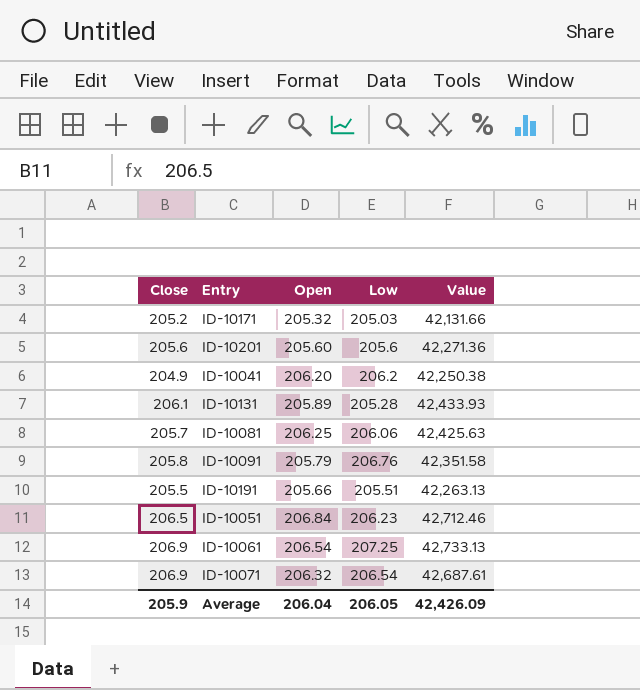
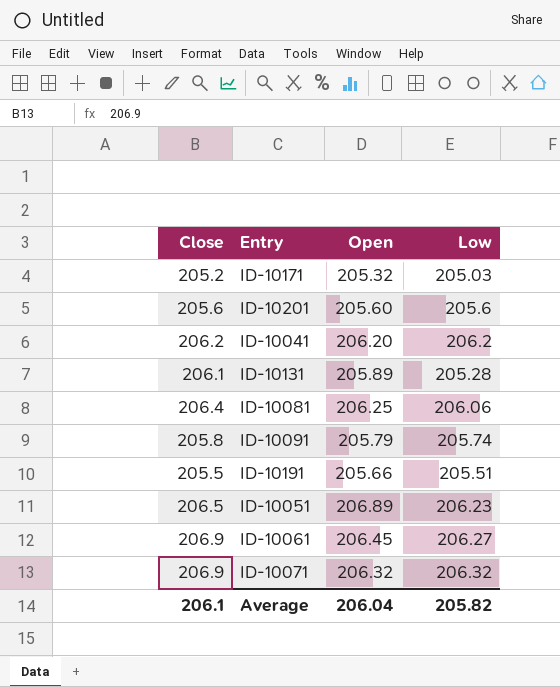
column Value | formula: [Close] * [Open] -> none
ID-10041 | Close: 204.9 -> 206.2
ID-10081 | Close: 205.7 -> 206.4
ID-10091 | Low: 206.76 -> 205.74
ID-10051 | Open: 206.84 -> 206.89
ID-10061 | Open: 206.54 -> 206.45
ID-10061 | Low: 207.25 -> 206.27
ID-10071 | Low: 206.54 -> 206.32
Average | Close: 205.9 -> 206.1
Average | Low: 206.05 -> 205.82

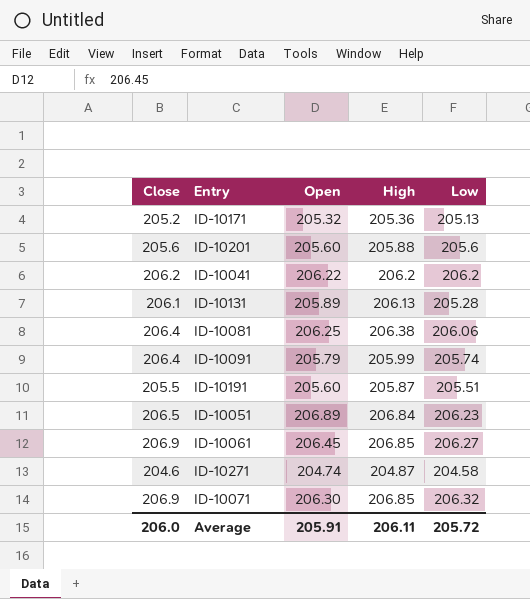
column High | position: none -> 4
ID-10171 | Low: 205.03 -> 205.13
ID-10041 | Open: 206.20 -> 206.22
ID-10091 | Close: 205.8 -> 206.4
ID-10191 | Open: 205.66 -> 205.60
row ID-10271: none -> 204.6 | 204.74 | 204.87 | 204.58
ID-10071 | Open: 206.32 -> 206.30
Average | Close: 206.1 -> 206.0
Average | Open: 206.04 -> 205.91
Average | Low: 205.82 -> 205.72

